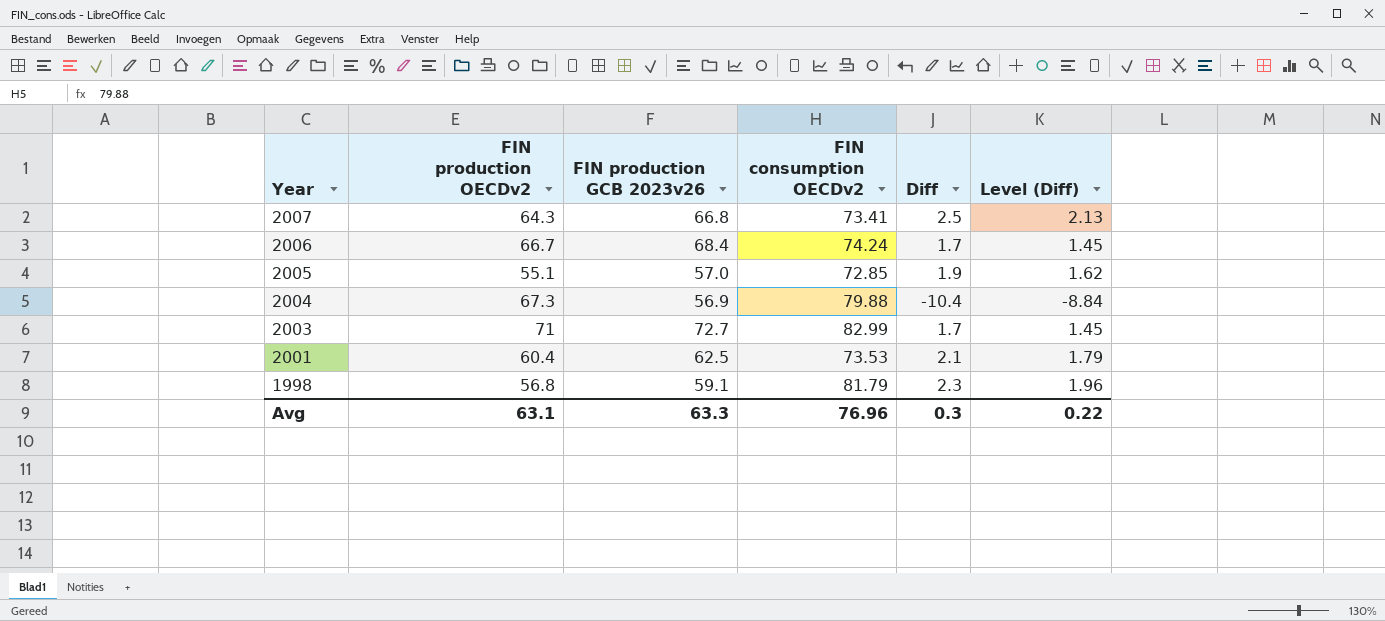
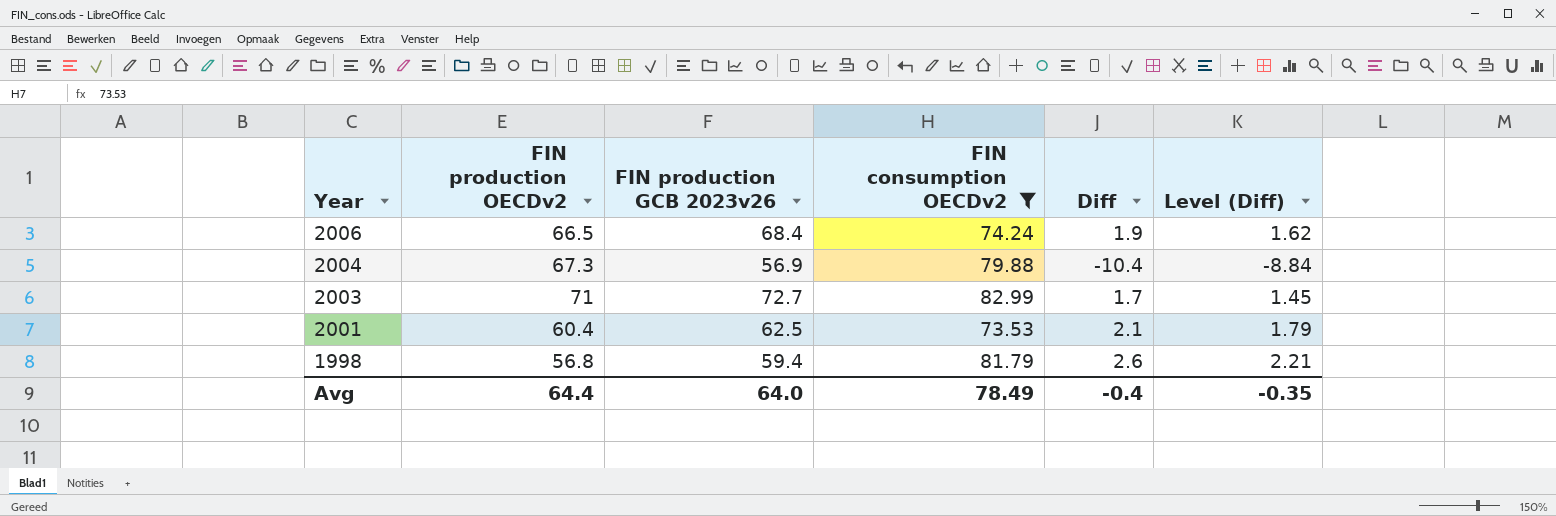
filter: none -> FIN consumption OECDv2 >= 73.53
2006 | FIN production OECDv2: 66.7 -> 66.5
2006 | Diff: 1.7 -> 1.9
2006 | Level (Diff): 1.45 -> 1.62
1998 | FIN production GCB 2023v26: 59.1 -> 59.4
1998 | Diff: 2.3 -> 2.6
1998 | Level (Diff): 1.96 -> 2.21
Avg | FIN production OECDv2: 63.1 -> 64.4
Avg | FIN production GCB 2023v26: 63.3 -> 64.0
Avg | FIN consumption OECDv2: 76.96 -> 78.49
Avg | Diff: 0.3 -> -0.4
Avg | Level (Diff): 0.22 -> -0.35

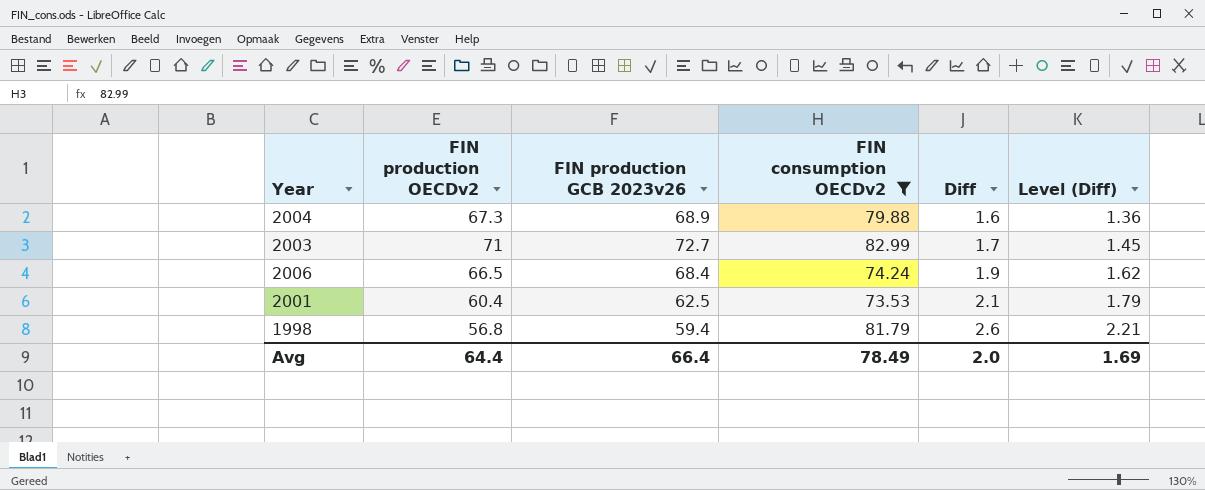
row order: Year descending -> Diff ascending
2004 | FIN production GCB 2023v26: 56.9 -> 68.9
2004 | Diff: -10.4 -> 1.6
2004 | Level (Diff): -8.84 -> 1.36
Avg | FIN production GCB 2023v26: 64.0 -> 66.4
Avg | Diff: -0.4 -> 2.0
Avg | Level (Diff): -0.35 -> 1.69

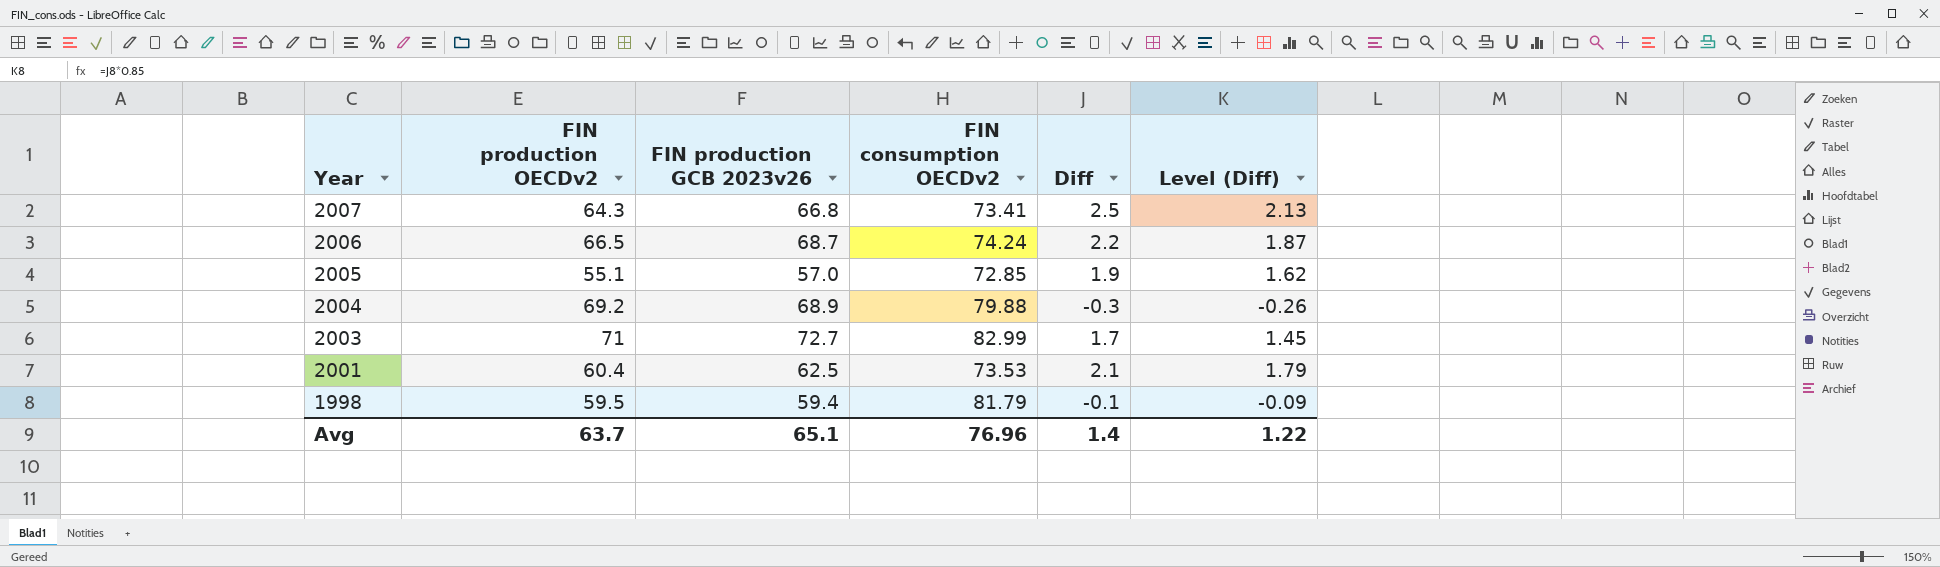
filter: FIN consumption OECDv2 >= 73.53 -> none
row order: Diff ascending -> Year descending
2006 | FIN production GCB 2023v26: 68.4 -> 68.7
2006 | Diff: 1.9 -> 2.2
2006 | Level (Diff): 1.62 -> 1.87
2004 | FIN production OECDv2: 67.3 -> 69.2
2004 | Diff: 1.6 -> -0.3
2004 | Level (Diff): 1.36 -> -0.26
1998 | FIN production OECDv2: 56.8 -> 59.5
1998 | Diff: 2.6 -> -0.1
1998 | Level (Diff): 2.21 -> -0.09
Avg | FIN production OECDv2: 64.4 -> 63.7
Avg | FIN production GCB 2023v26: 66.4 -> 65.1
Avg | FIN consumption OECDv2: 78.49 -> 76.96
Avg | Diff: 2.0 -> 1.4
Avg | Level (Diff): 1.69 -> 1.22

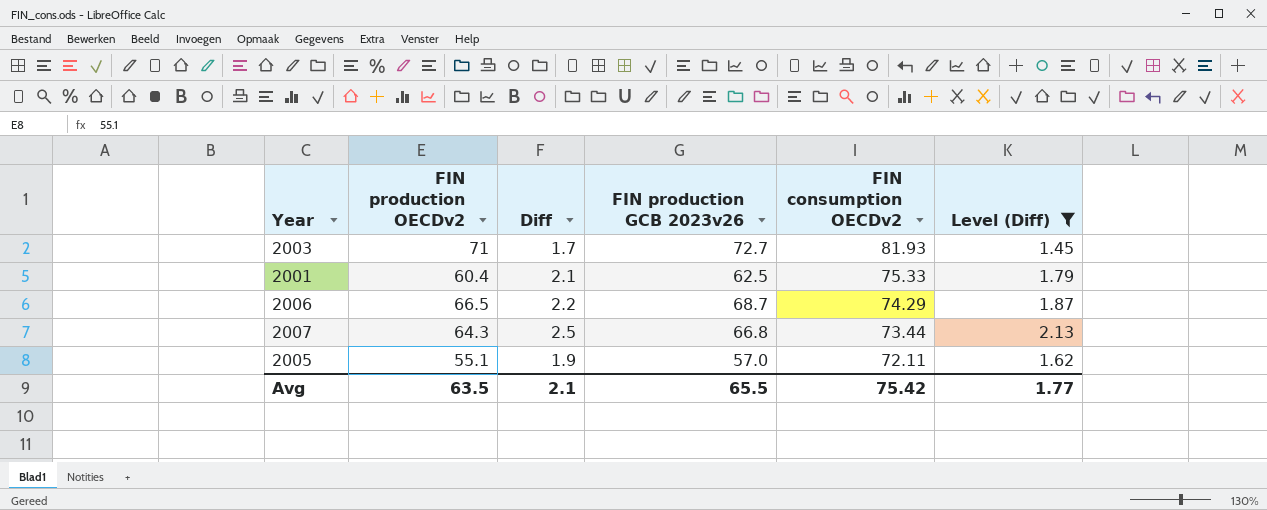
filter: none -> Level (Diff) >= 1.45
row order: Year descending -> FIN consumption OECDv2 descending
column Diff | position: 5 -> 3
2003 | FIN consumption OECDv2: 82.99 -> 81.93
2001 | FIN consumption OECDv2: 73.53 -> 75.33
2006 | FIN consumption OECDv2: 74.24 -> 74.29
2007 | FIN consumption OECDv2: 73.41 -> 73.44
2005 | FIN consumption OECDv2: 72.85 -> 72.11
Avg | FIN production OECDv2: 63.7 -> 63.5
Avg | Diff: 1.4 -> 2.1
Avg | FIN production GCB 2023v26: 65.1 -> 65.5
Avg | FIN consumption OECDv2: 76.96 -> 75.42
Avg | Level (Diff): 1.22 -> 1.77

